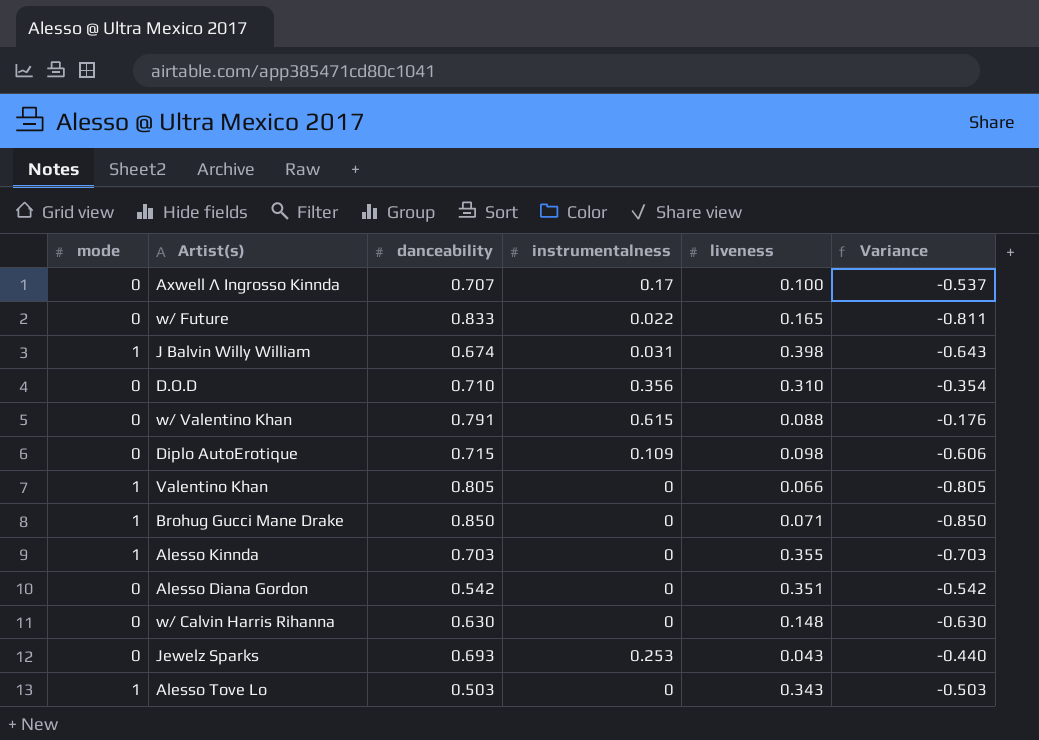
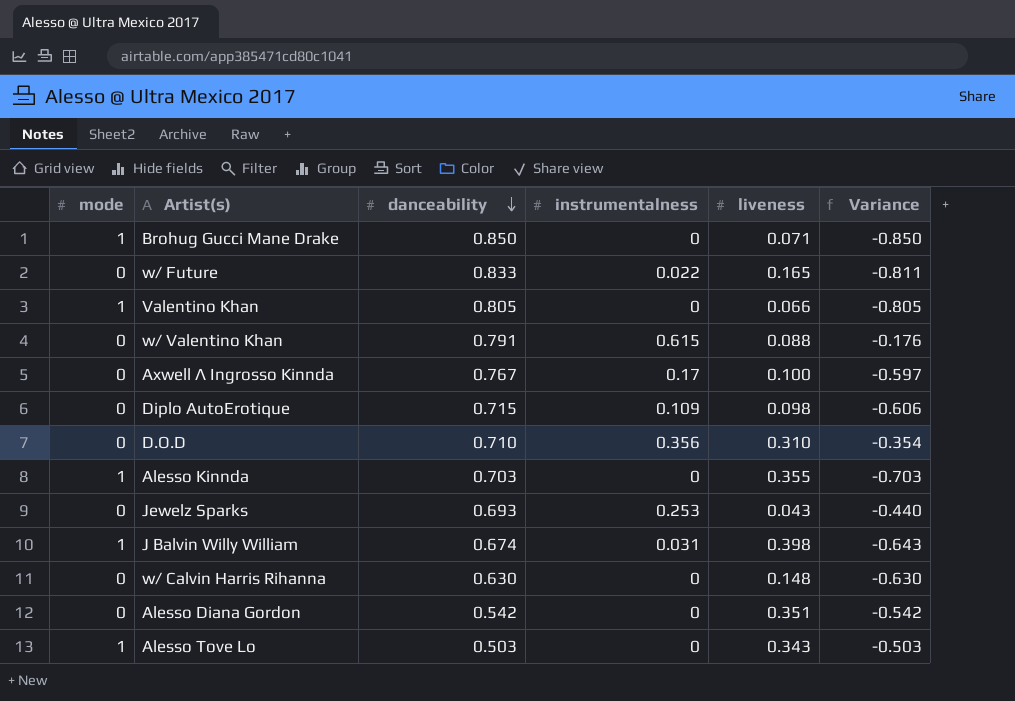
row order: none -> danceability descending
Axwell Λ Ingrosso Kinnda | danceability: 0.707 -> 0.767
Axwell Λ Ingrosso Kinnda | Variance: -0.537 -> -0.597

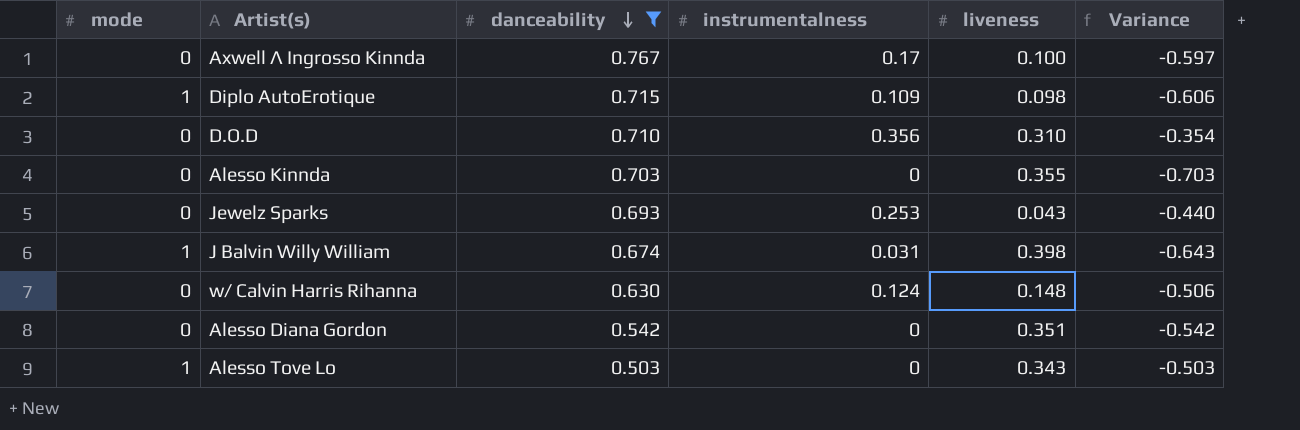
filter: none -> danceability <= 0.767
Diplo AutoErotique | mode: 0 -> 1
Alesso Kinnda | mode: 1 -> 0
w/ Calvin Harris Rihanna | instrumentalness: 0 -> 0.124
w/ Calvin Harris Rihanna | Variance: -0.630 -> -0.506

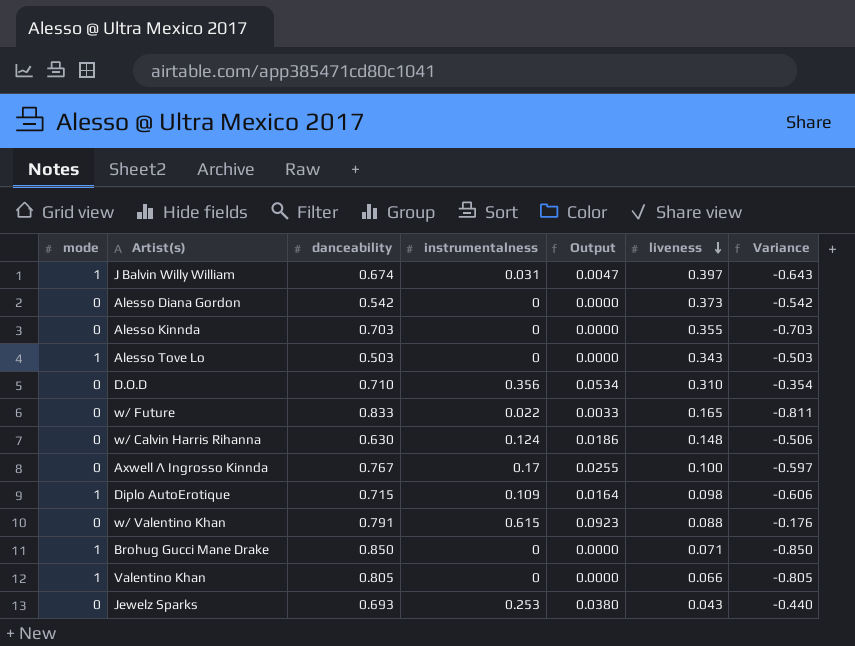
filter: danceability <= 0.767 -> none
row order: danceability descending -> liveness descending
column Output | formula: none -> [instrumentalness] * 0.15
J Balvin Willy William | liveness: 0.398 -> 0.397
Alesso Diana Gordon | liveness: 0.351 -> 0.373

